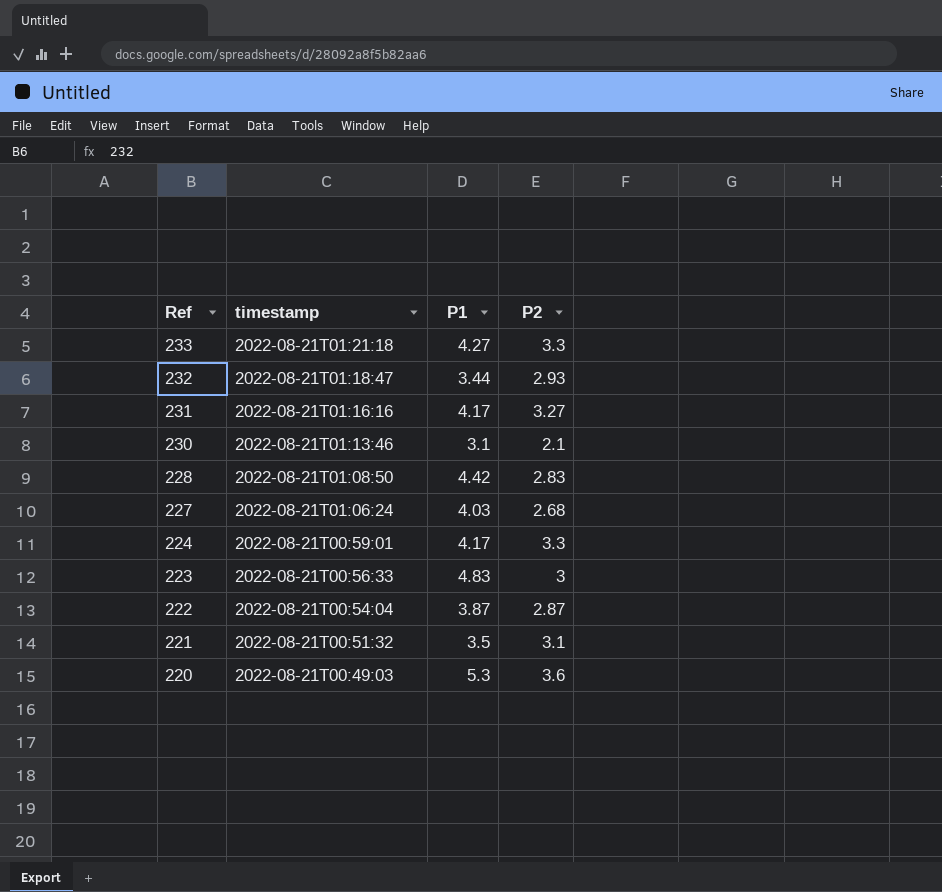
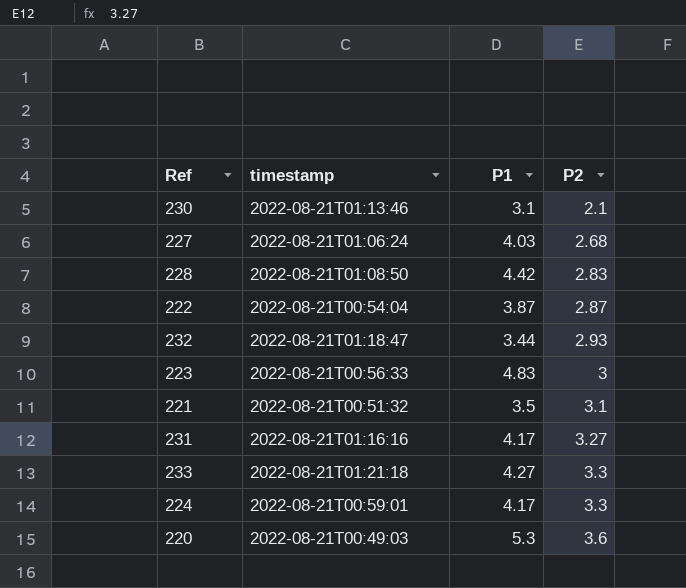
row order: Ref descending -> P2 ascending

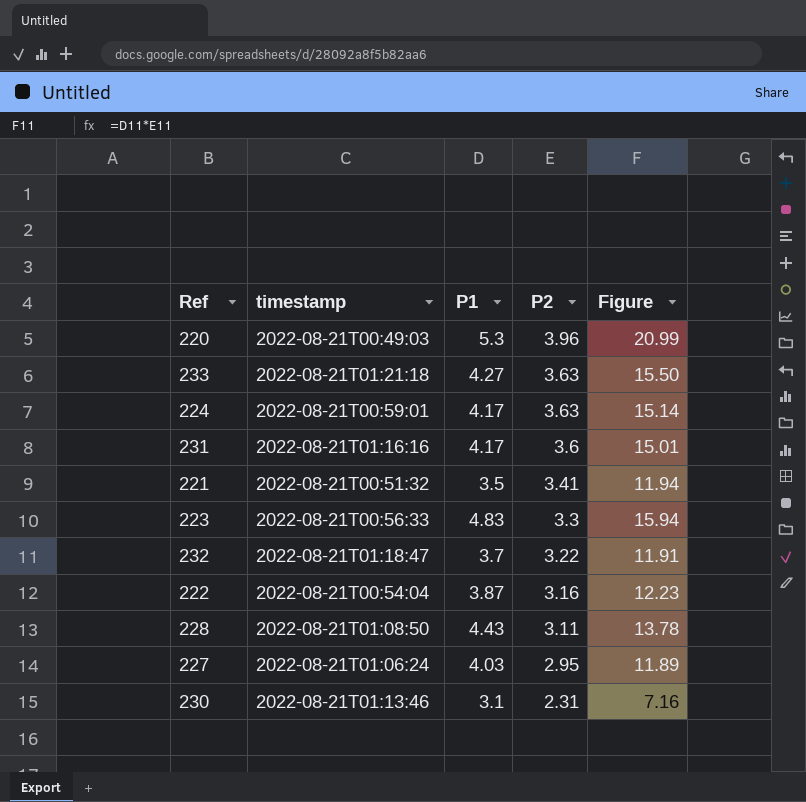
row order: P2 ascending -> P2 descending
column Figure | formula: none -> [P1] * [P2]
220 | P2: 3.6 -> 3.96
233 | P2: 3.3 -> 3.63
224 | P2: 3.3 -> 3.63
231 | P2: 3.27 -> 3.6
221 | P2: 3.1 -> 3.41
223 | P2: 3 -> 3.3
232 | P1: 3.44 -> 3.7
232 | P2: 2.93 -> 3.22
222 | P2: 2.87 -> 3.16
228 | P1: 4.42 -> 4.43
228 | P2: 2.83 -> 3.11
227 | P2: 2.68 -> 2.95
230 | P2: 2.1 -> 2.31

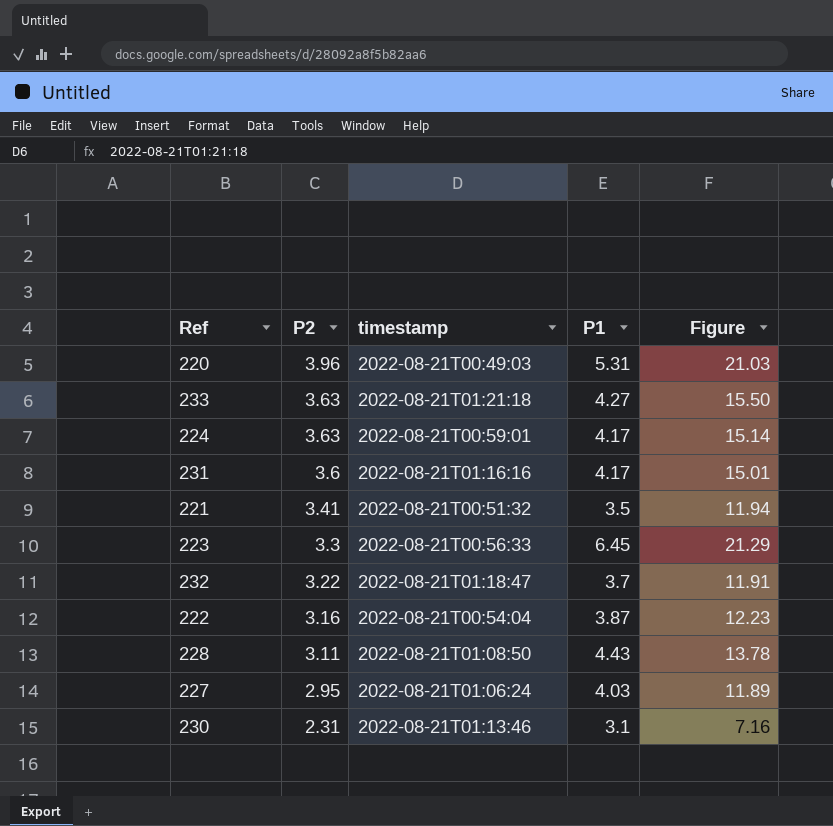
column P2 | position: 4 -> 2
220 | P1: 5.3 -> 5.31
220 | Figure: 20.99 -> 21.03
223 | P1: 4.83 -> 6.45
223 | Figure: 15.94 -> 21.29

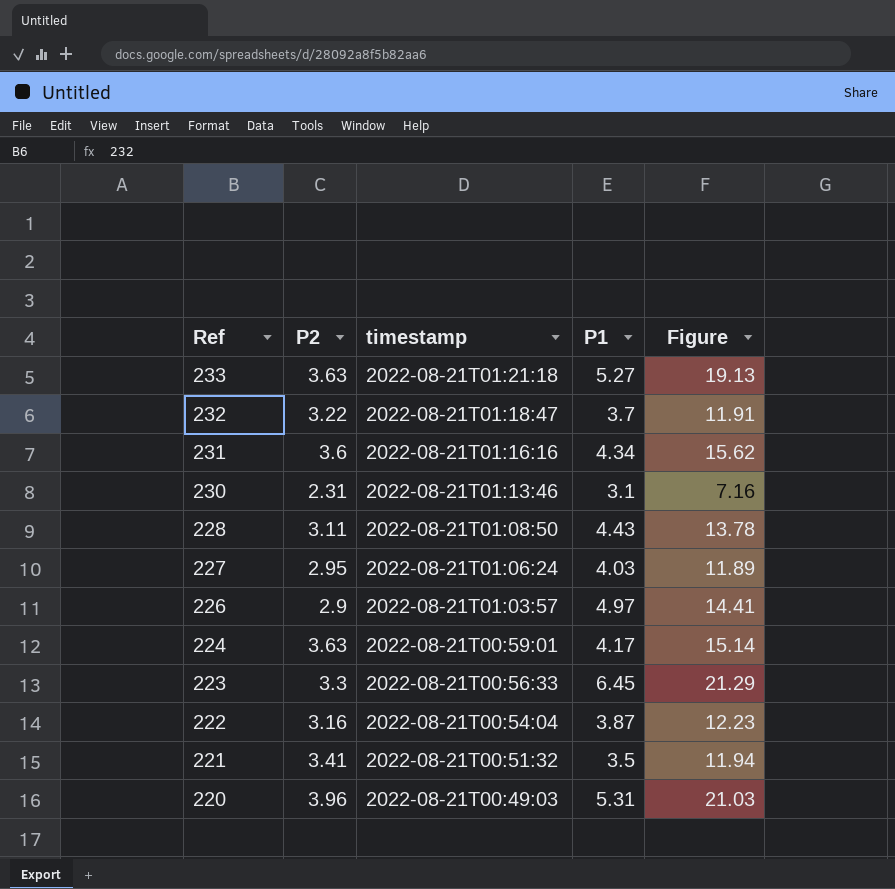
row order: P2 descending -> Ref descending
233 | P1: 4.27 -> 5.27
233 | Figure: 15.50 -> 19.13
231 | P1: 4.17 -> 4.34
231 | Figure: 15.01 -> 15.62
row 226: none -> 2.9 | 2022-08-21T01:03:57 | 4.97 | 14.41

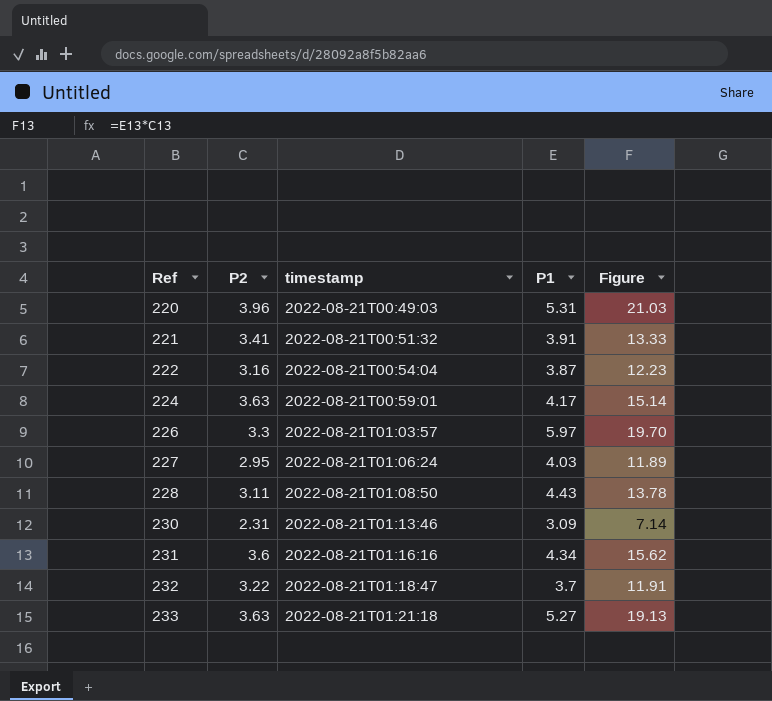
row order: Ref descending -> Ref ascending
row 223: 3.3 | 2022-08-21T00:56:33 | 6.45 | 21.29 -> none
221 | P1: 3.5 -> 3.91
221 | Figure: 11.94 -> 13.33
226 | P2: 2.9 -> 3.3
226 | P1: 4.97 -> 5.97
226 | Figure: 14.41 -> 19.70
230 | P1: 3.1 -> 3.09
230 | Figure: 7.16 -> 7.14

